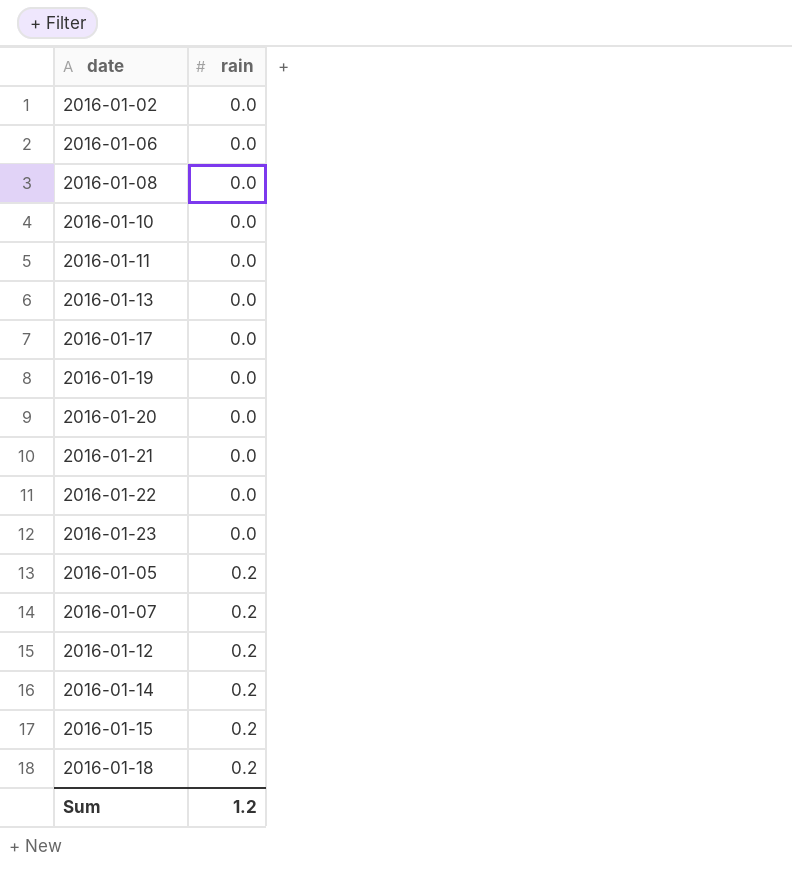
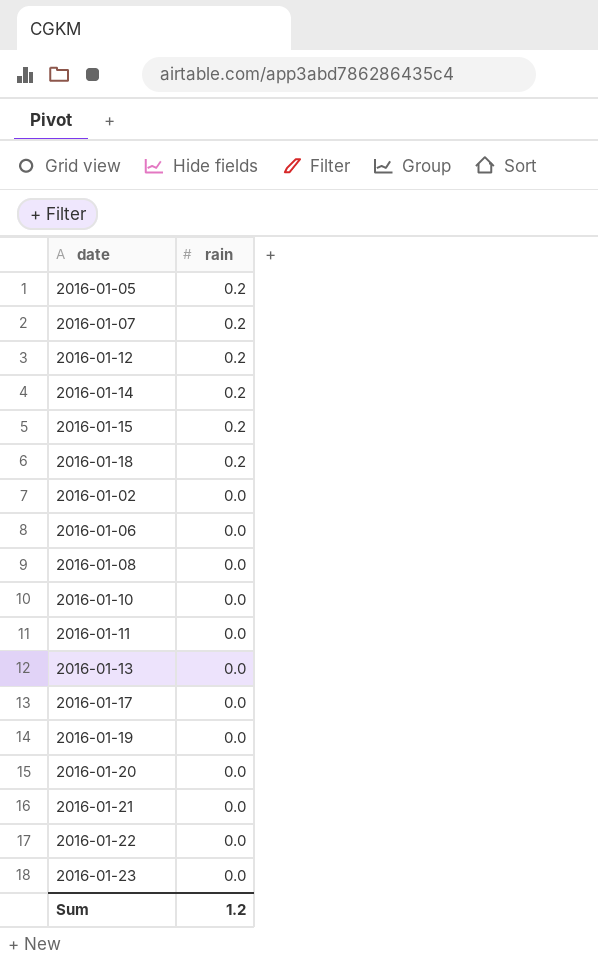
row order: rain ascending -> rain descending

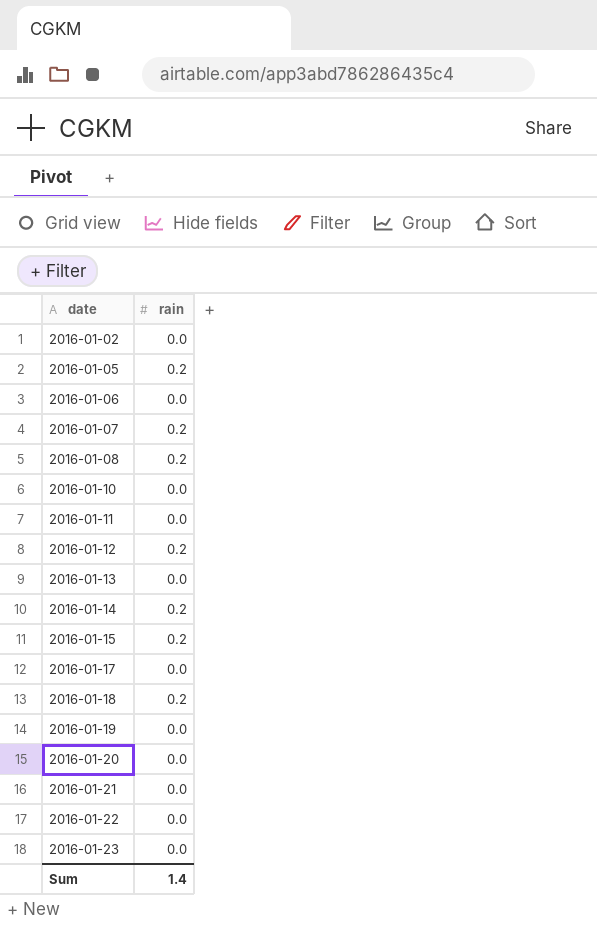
row order: rain descending -> date ascending
2016-01-08 | rain: 0.0 -> 0.2
Sum | rain: 1.2 -> 1.4

